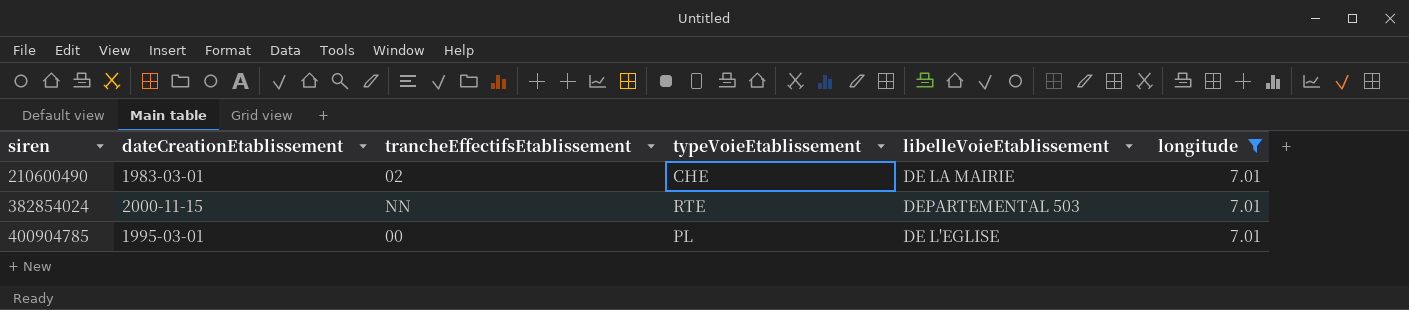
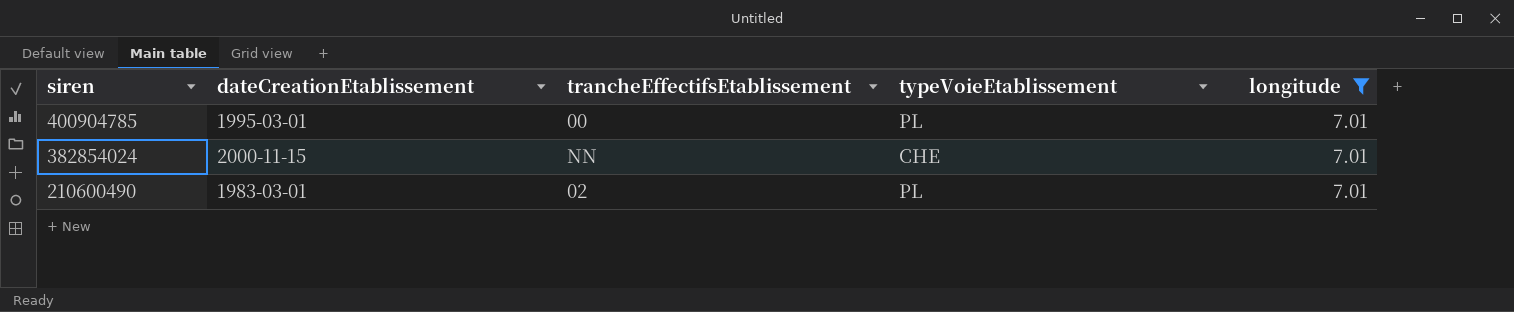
row order: siren ascending -> siren descending
column libelleVoieEtablissement | position: 5 -> none
382854024 | typeVoieEtablissement: RTE -> CHE
210600490 | typeVoieEtablissement: CHE -> PL

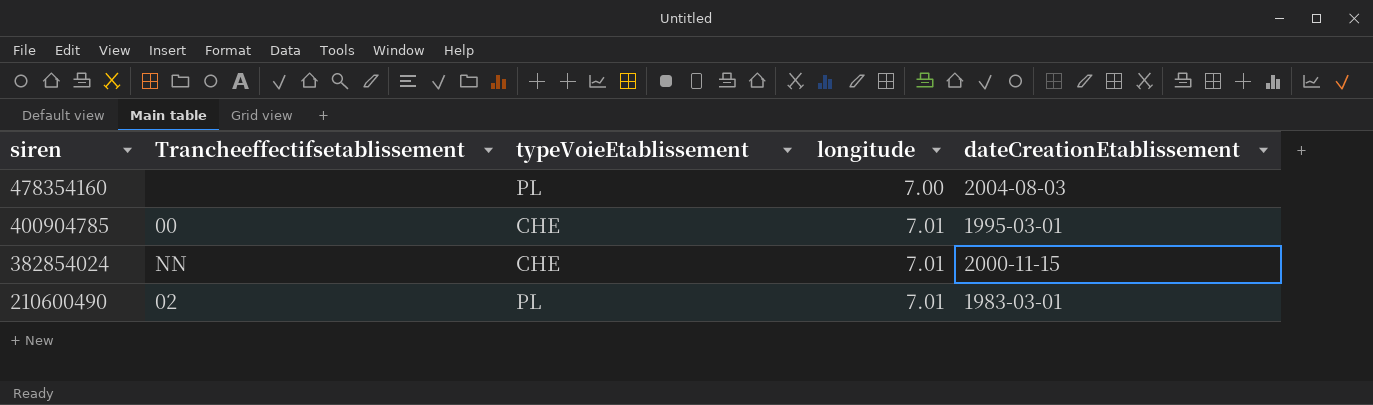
filter: longitude = 7.01 -> none
column name: trancheEffectifsEtablissement -> Trancheeffectifsetablissement
column dateCreationEtablissement | position: 2 -> 5
400904785 | typeVoieEtablissement: PL -> CHE

